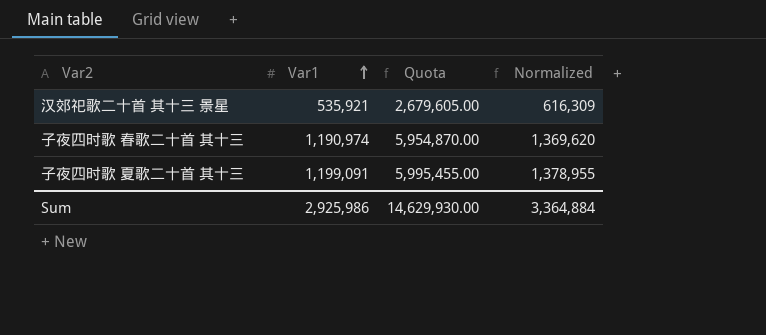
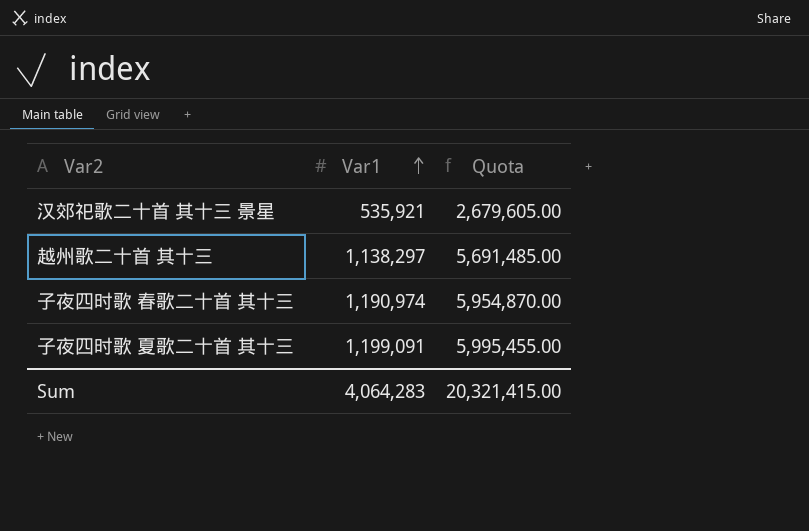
column Normalized | formula: [Var1] * 1.15 -> none
row 越州歌二十首 其十三: none -> 1,138,297 | 5,691,485.00
Sum | Var1: 2,925,986 -> 4,064,283
Sum | Quota: 14,629,930.00 -> 20,321,415.00

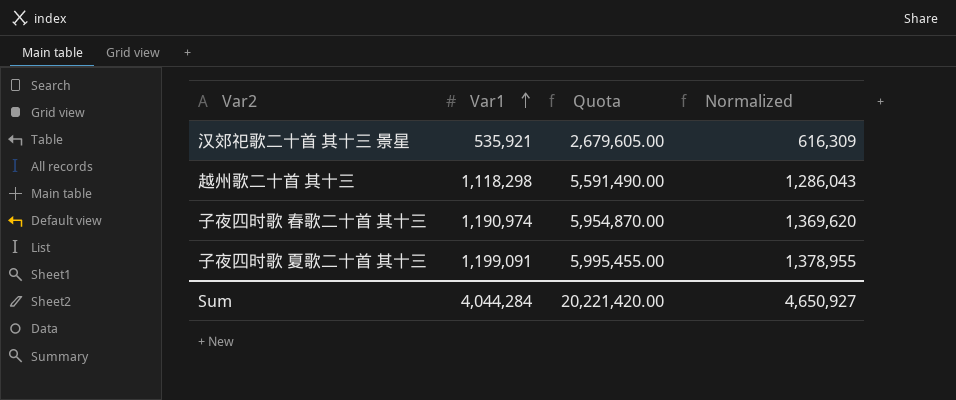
column Normalized | formula: none -> [Var1] * 1.15
越州歌二十首 其十三 | Var1: 1,138,297 -> 1,118,298
越州歌二十首 其十三 | Quota: 5,691,485.00 -> 5,591,490.00
Sum | Var1: 4,064,283 -> 4,044,284
Sum | Quota: 20,321,415.00 -> 20,221,420.00

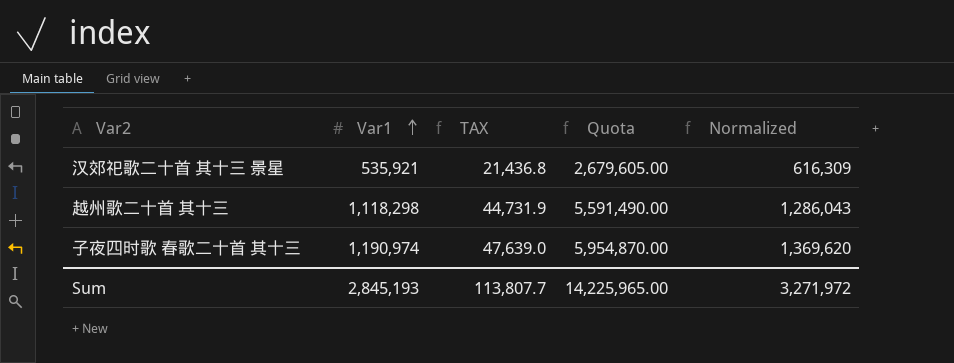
column TAX | formula: none -> [Var1] * 0.04
row 子夜四时歌 夏歌二十首 其十三: 1,199,091 | 5,995,455.00 | 1,378,955 -> none
Sum | Var1: 4,044,284 -> 2,845,193
Sum | Quota: 20,221,420.00 -> 14,225,965.00
Sum | Normalized: 4,650,927 -> 3,271,972

